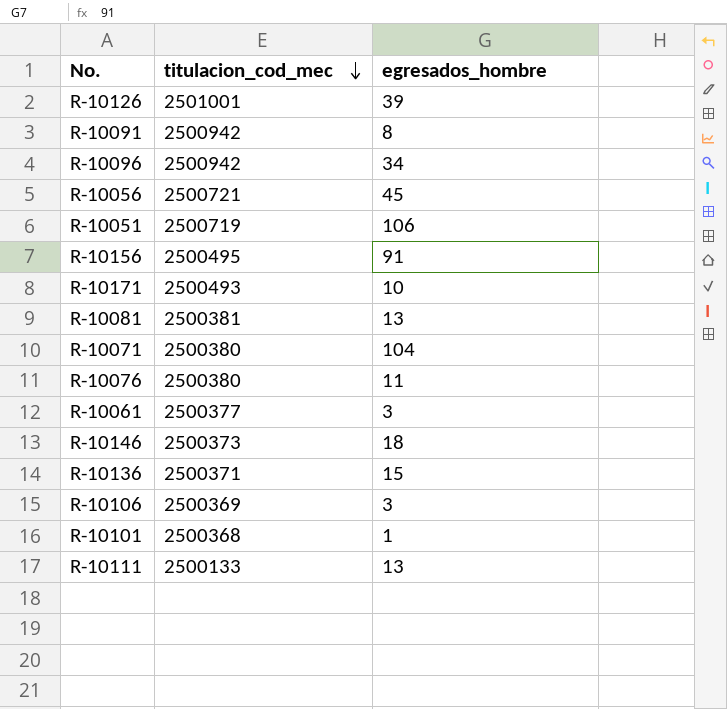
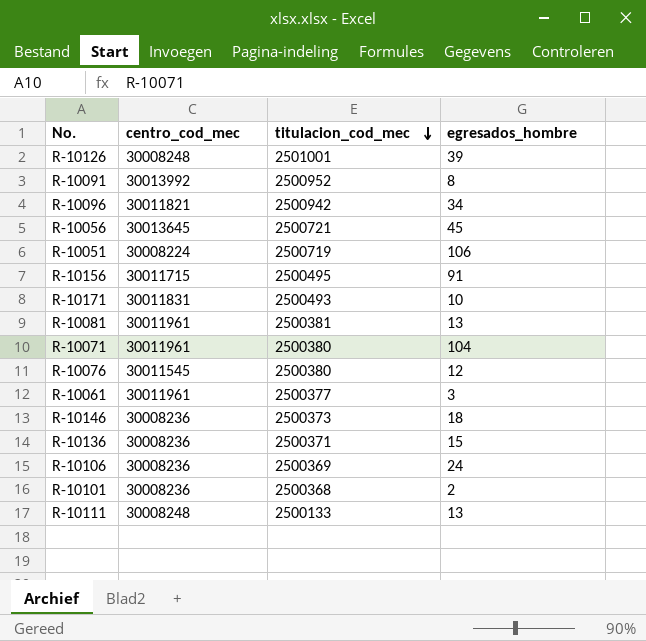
column centro_cod_mec | position: none -> 2
R-10091 | titulacion_cod_mec: 2500942 -> 2500952
R-10076 | egresados_hombre: 11 -> 12
R-10106 | egresados_hombre: 3 -> 24
R-10101 | egresados_hombre: 1 -> 2

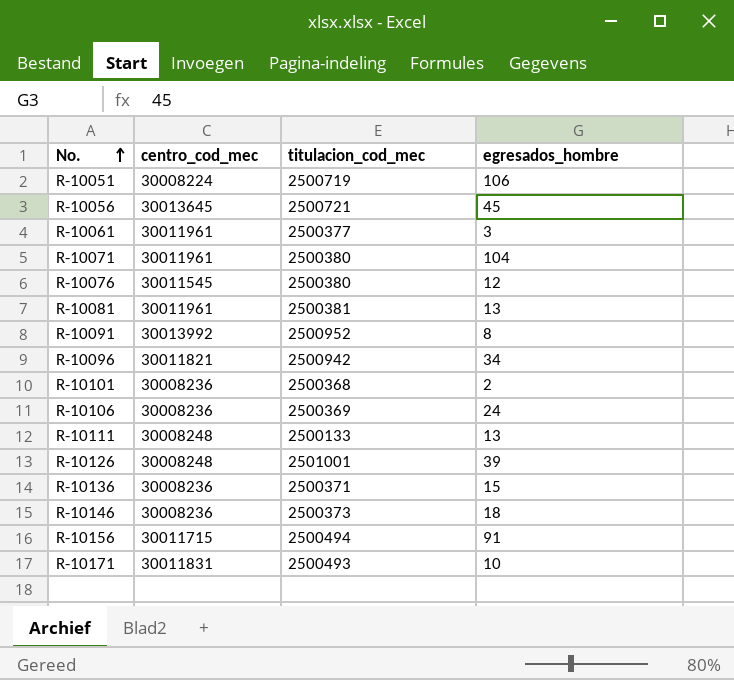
row order: titulacion_cod_mec descending -> No. ascending
R-10156 | titulacion_cod_mec: 2500495 -> 2500494

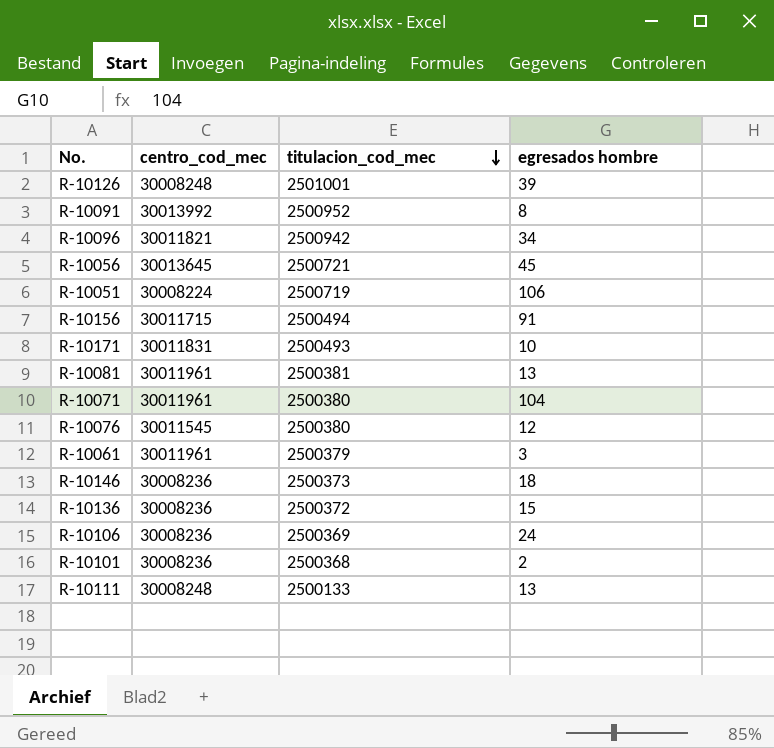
row order: No. ascending -> titulacion_cod_mec descending
column name: egresados_hombre -> egresados hombre
R-10061 | titulacion_cod_mec: 2500377 -> 2500379
R-10136 | titulacion_cod_mec: 2500371 -> 2500372

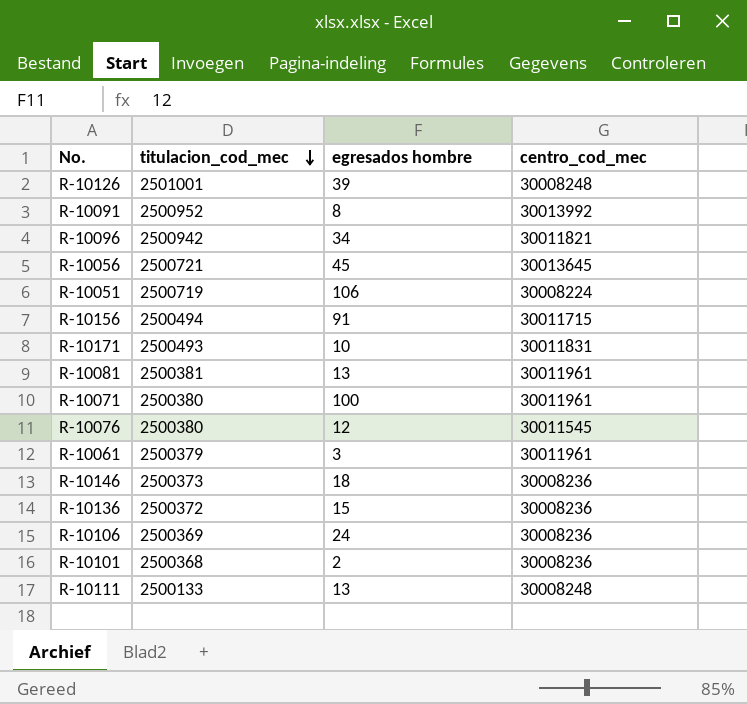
column centro_cod_mec | position: 2 -> 4
R-10071 | egresados hombre: 104 -> 100

